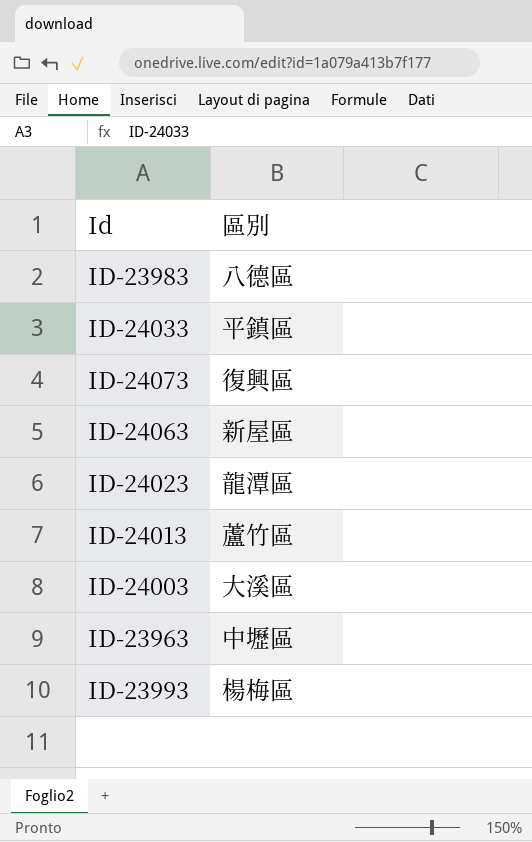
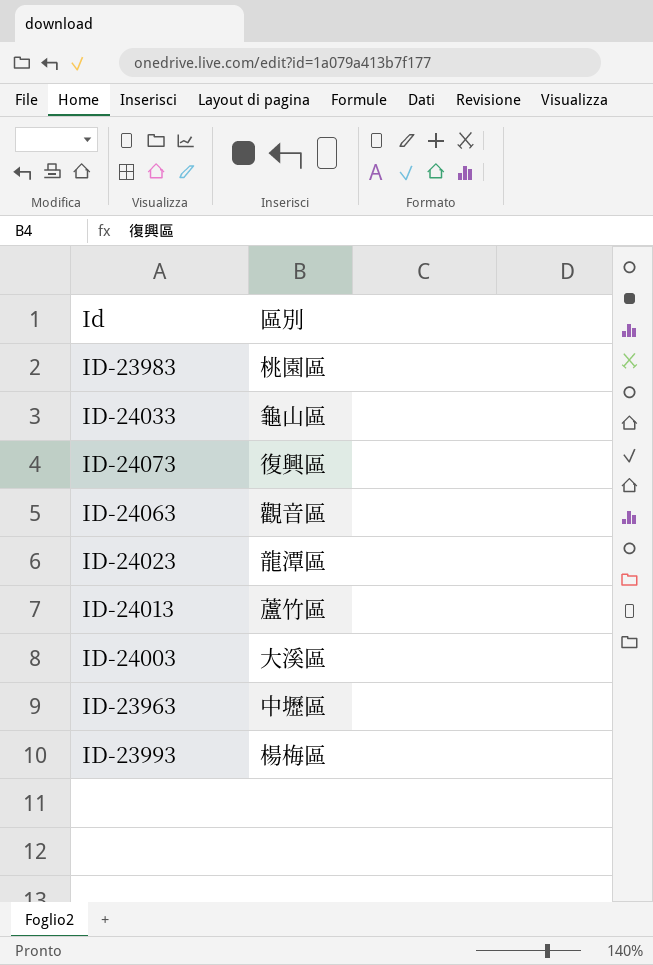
ID-23983 | 區別: 八德區 -> 桃園區
ID-24033 | 區別: 平鎮區 -> 龜山區
ID-24063 | 區別: 新屋區 -> 觀音區

